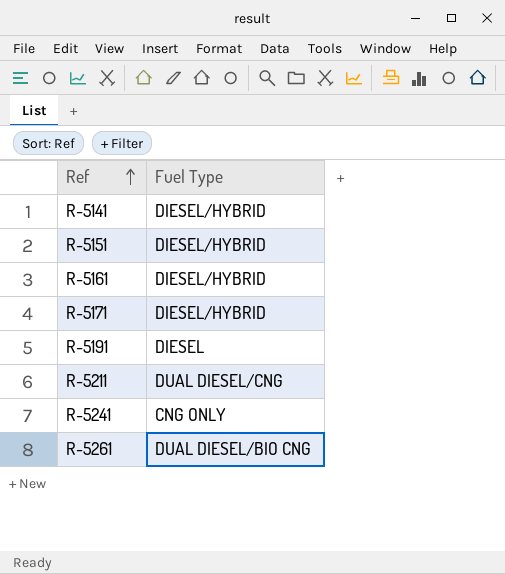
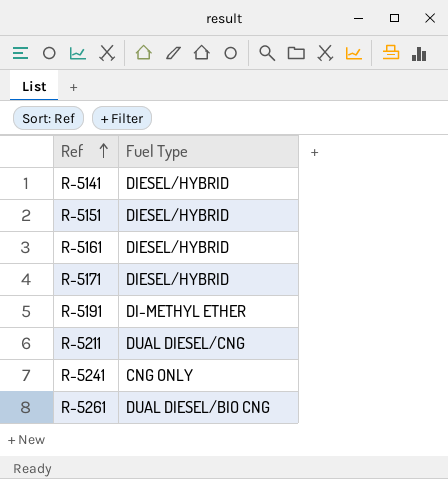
R-5191 | Fuel Type: DIESEL -> DI-METHYL ETHER

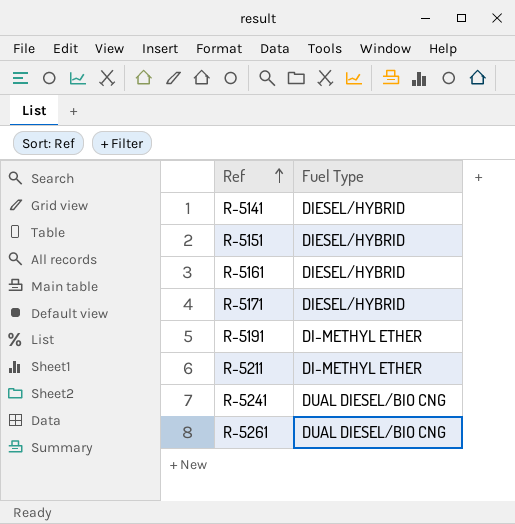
R-5211 | Fuel Type: DUAL DIESEL/CNG -> DI-METHYL ETHER
R-5241 | Fuel Type: CNG ONLY -> DUAL DIESEL/BIO CNG

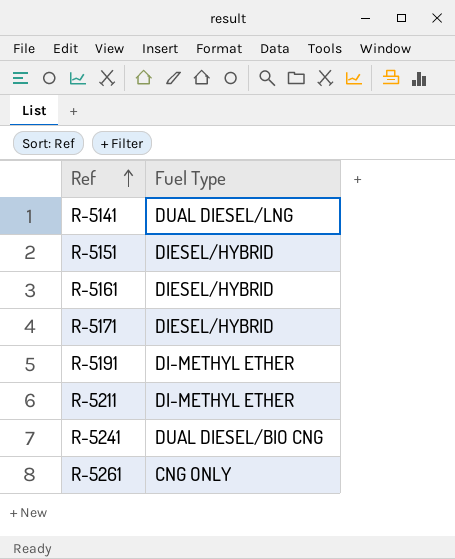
R-5141 | Fuel Type: DIESEL/HYBRID -> DUAL DIESEL/LNG
R-5261 | Fuel Type: DUAL DIESEL/BIO CNG -> CNG ONLY

